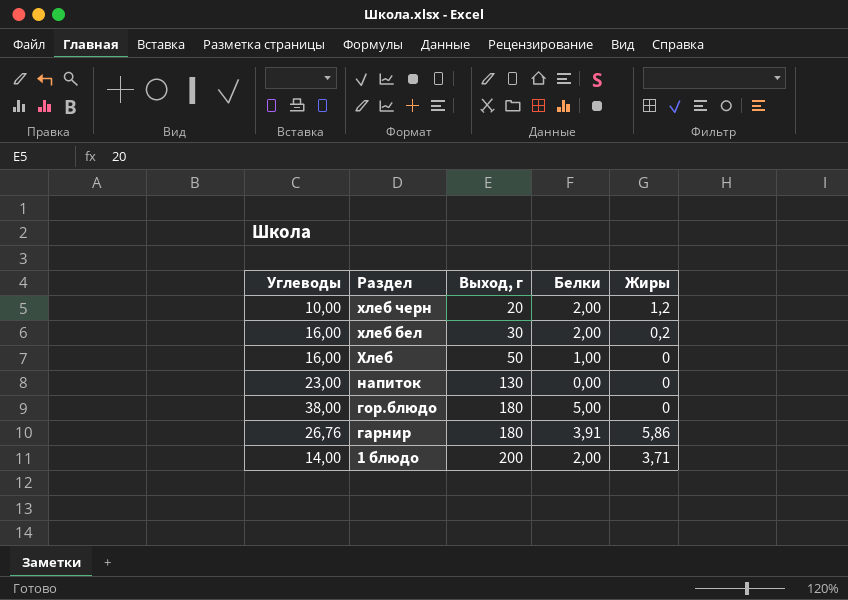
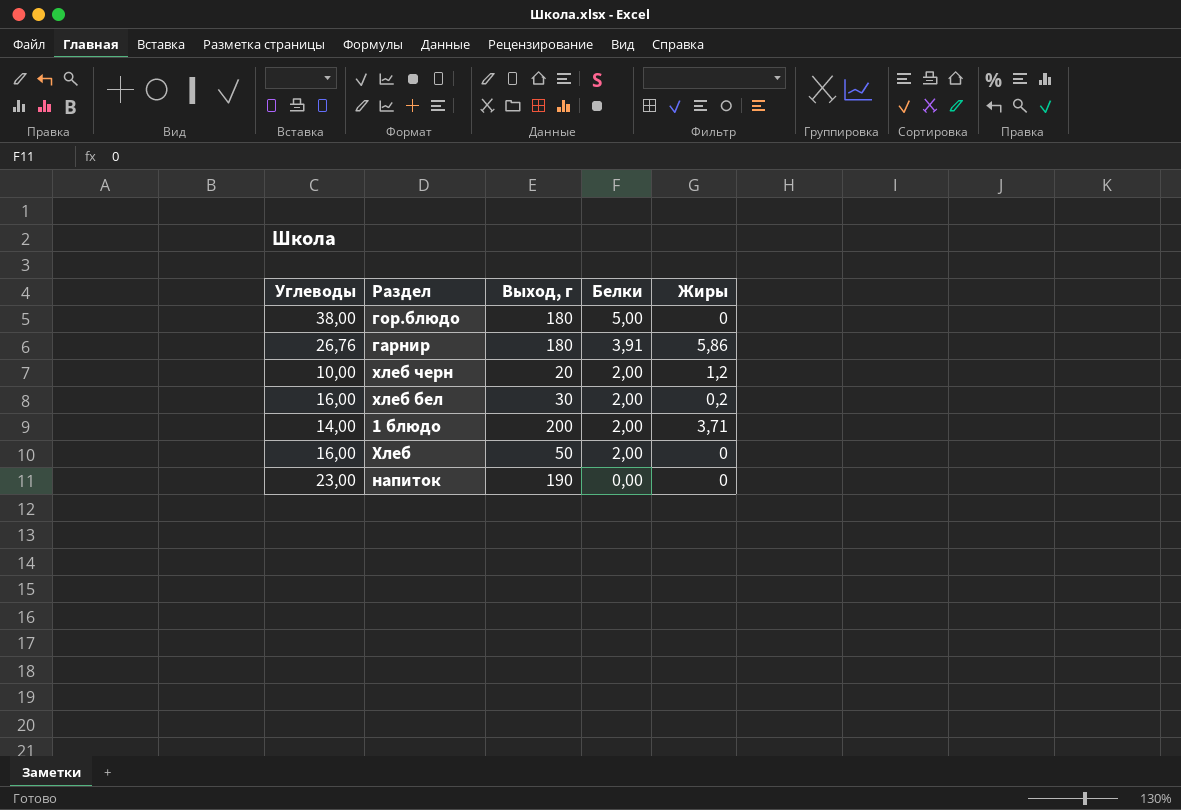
row order: Раздел descending -> Белки descending
Хлеб | Белки: 1,00 -> 2,00
напиток | Выход, г: 130 -> 190

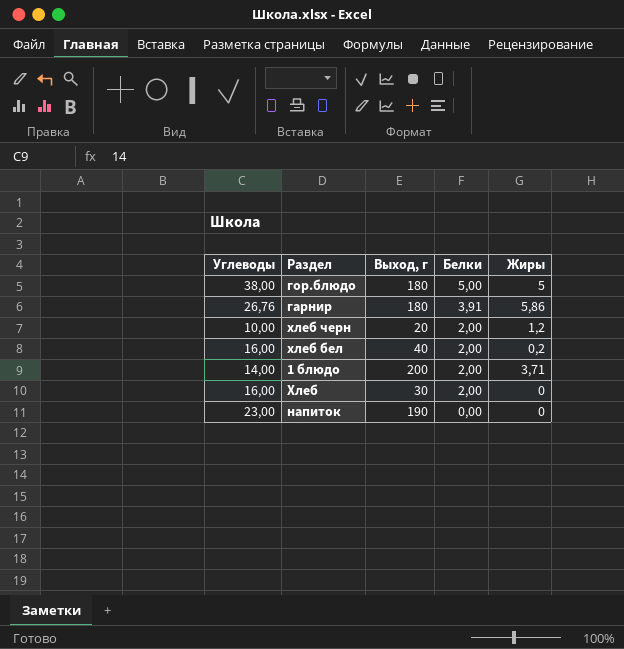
гор.блюдо | Жиры: 0 -> 5
хлеб бел | Выход, г: 30 -> 40
Хлеб | Выход, г: 50 -> 30

